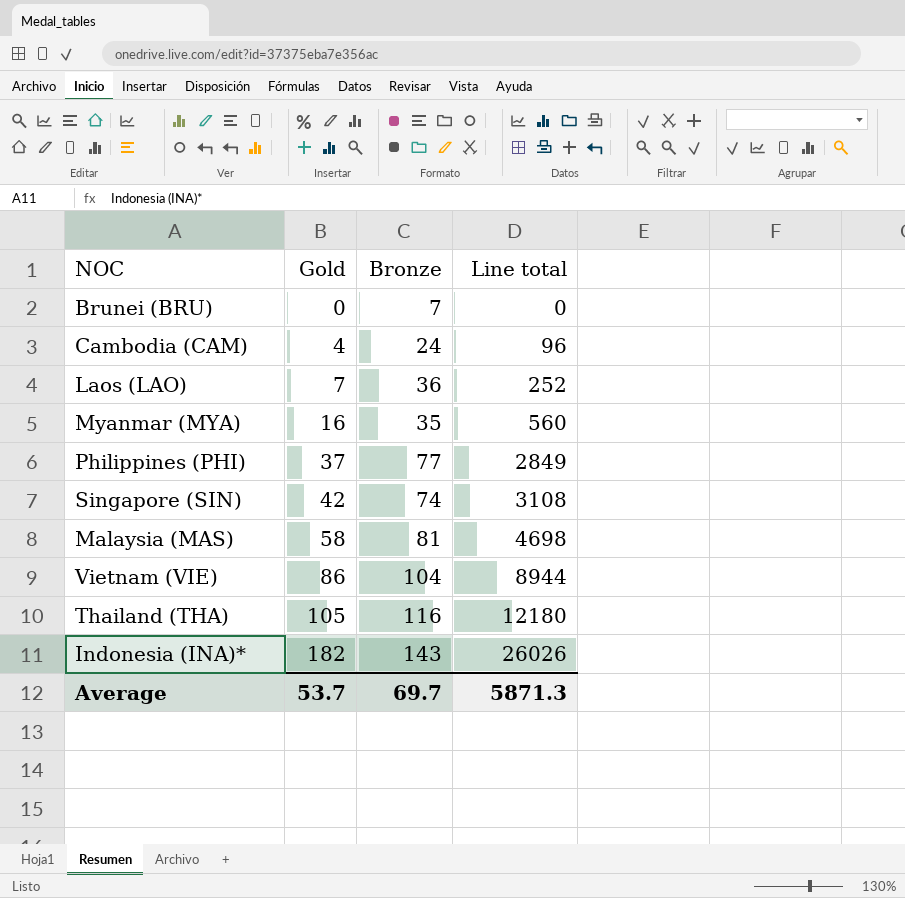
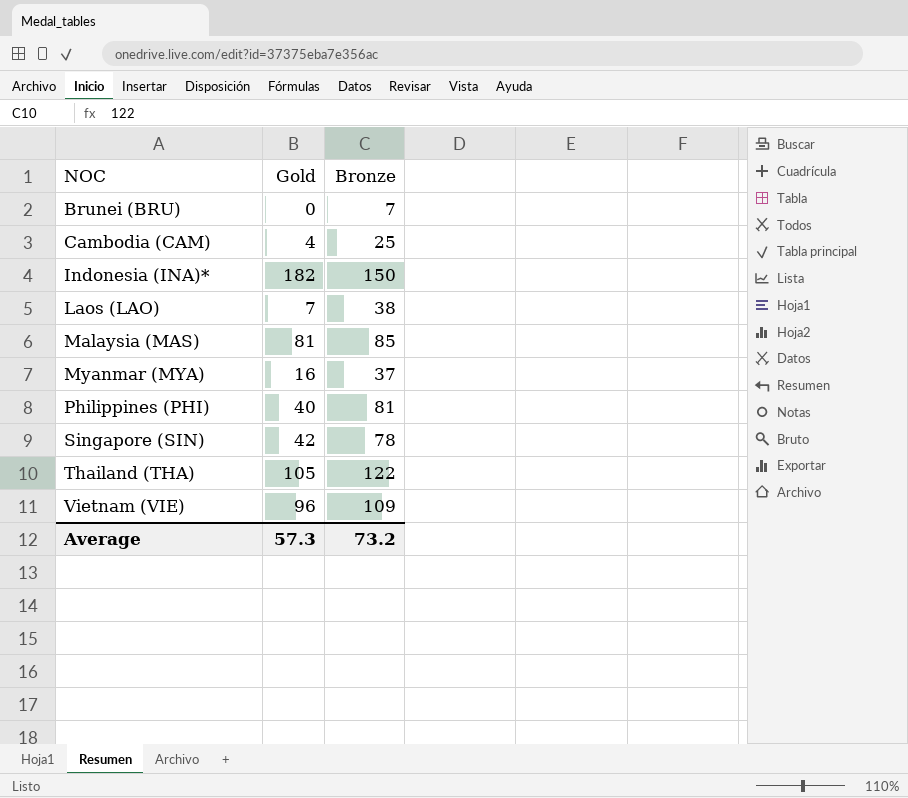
row order: Gold ascending -> NOC ascending
column Line total | formula: [Gold] * [Bronze] -> none
Cambodia (CAM) | Bronze: 24 -> 25
Indonesia (INA)* | Bronze: 143 -> 150
Laos (LAO) | Bronze: 36 -> 38
Malaysia (MAS) | Gold: 58 -> 81
Malaysia (MAS) | Bronze: 81 -> 85
Myanmar (MYA) | Bronze: 35 -> 37
Philippines (PHI) | Gold: 37 -> 40
Philippines (PHI) | Bronze: 77 -> 81
Singapore (SIN) | Bronze: 74 -> 78
Thailand (THA) | Bronze: 116 -> 122
Vietnam (VIE) | Gold: 86 -> 96
Vietnam (VIE) | Bronze: 104 -> 109
Average | Gold: 53.7 -> 57.3
Average | Bronze: 69.7 -> 73.2

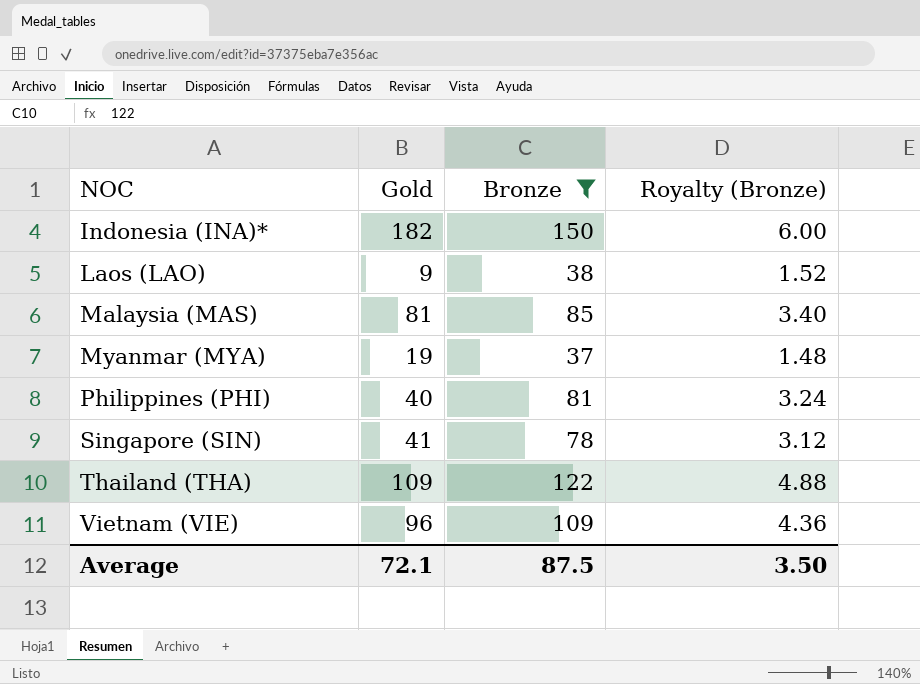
filter: none -> Bronze >= 37
column Royalty (Bronze) | formula: none -> [Bronze] * 0.04
Laos (LAO) | Gold: 7 -> 9
Myanmar (MYA) | Gold: 16 -> 19
Singapore (SIN) | Gold: 42 -> 41
Thailand (THA) | Gold: 105 -> 109
Average | Gold: 57.3 -> 72.1
Average | Bronze: 73.2 -> 87.5

